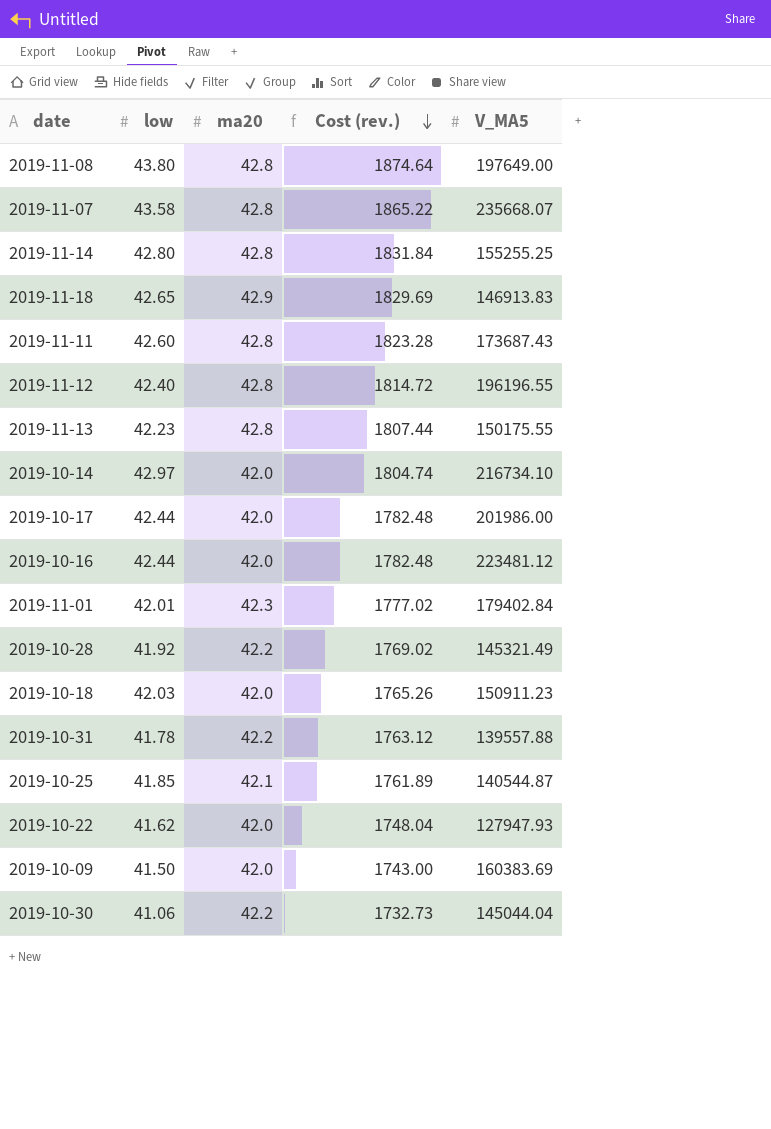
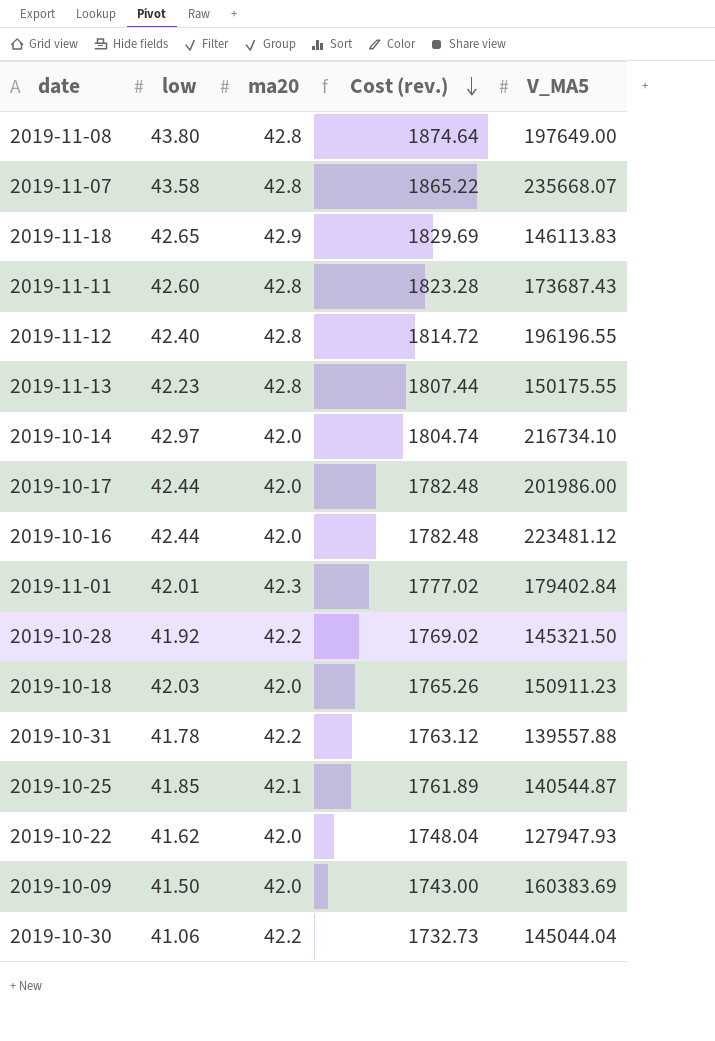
row 2019-11-14: 42.80 | 42.8 | 1831.84 | 155255.25 -> none
2019-11-18 | V_MA5: 146913.83 -> 146113.83
2019-10-28 | V_MA5: 145321.49 -> 145321.50

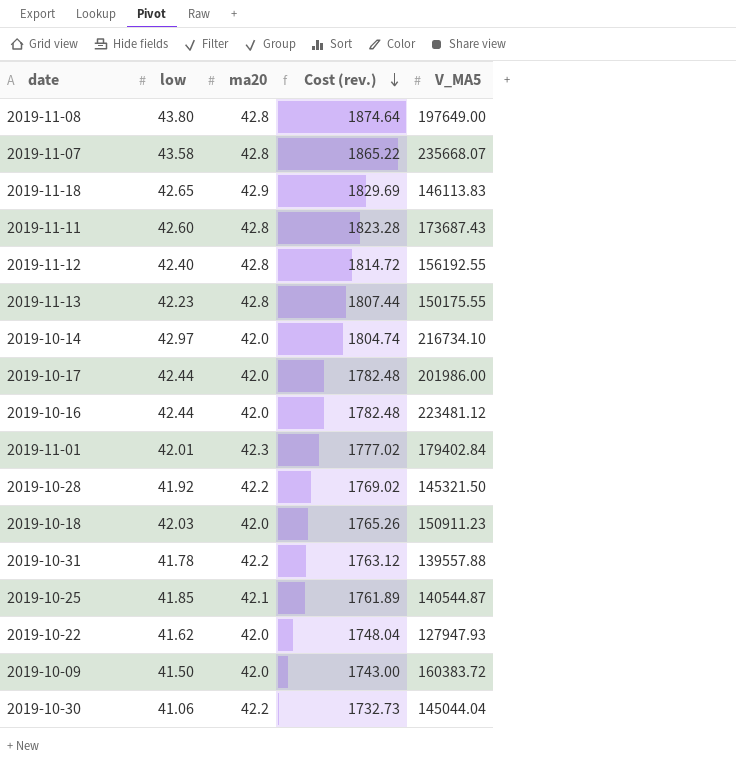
2019-11-12 | V_MA5: 196196.55 -> 156192.55
2019-10-09 | V_MA5: 160383.69 -> 160383.72

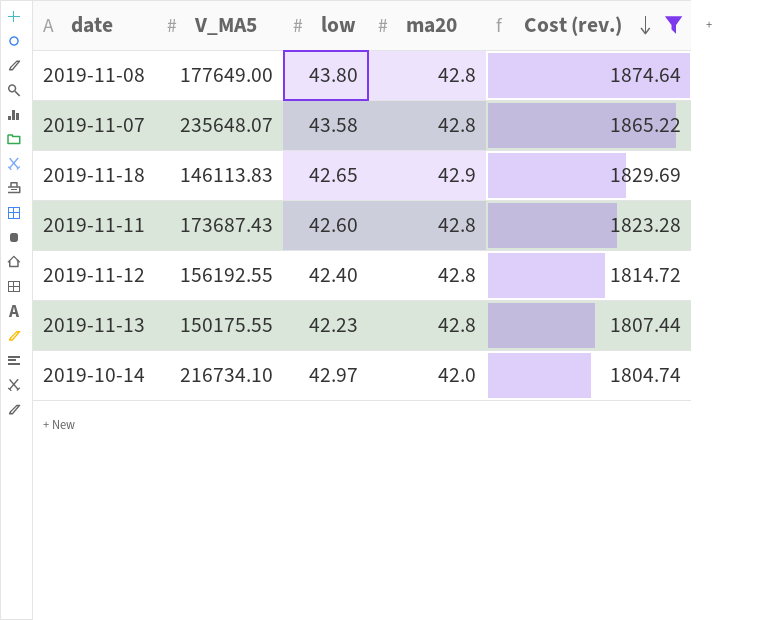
filter: none -> Cost (rev.) >= 1804.74
column V_MA5 | position: 5 -> 2
2019-11-08 | V_MA5: 197649.00 -> 177649.00
2019-11-07 | V_MA5: 235668.07 -> 235648.07

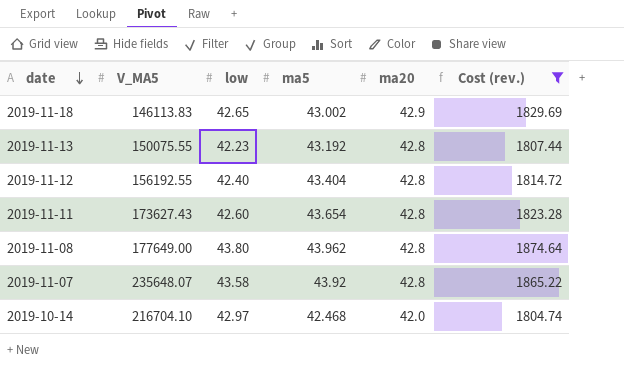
row order: Cost (rev.) descending -> date descending
column ma5 | position: none -> 4
2019-11-13 | V_MA5: 150175.55 -> 150075.55
2019-11-11 | V_MA5: 173687.43 -> 173627.43
2019-10-14 | V_MA5: 216734.10 -> 216704.10

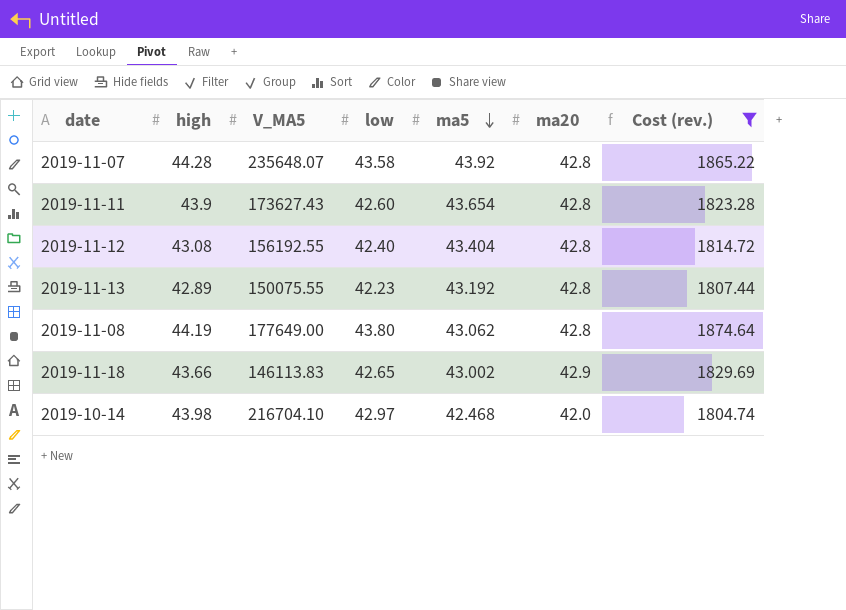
row order: date descending -> ma5 descending
column high | position: none -> 2
2019-11-08 | ma5: 43.962 -> 43.062

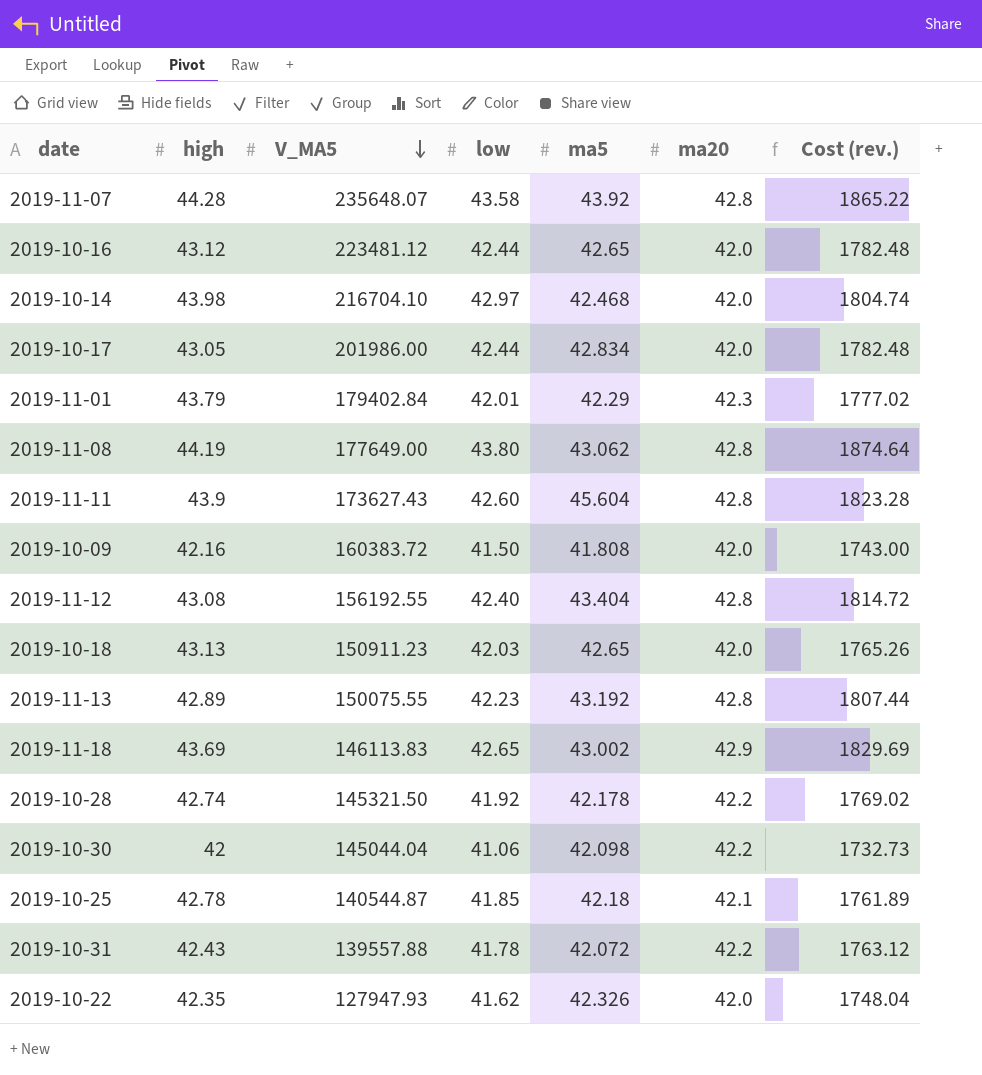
filter: Cost (rev.) >= 1804.74 -> none
row order: ma5 descending -> V_MA5 descending
2019-11-11 | ma5: 43.654 -> 45.604
2019-11-18 | high: 43.66 -> 43.69

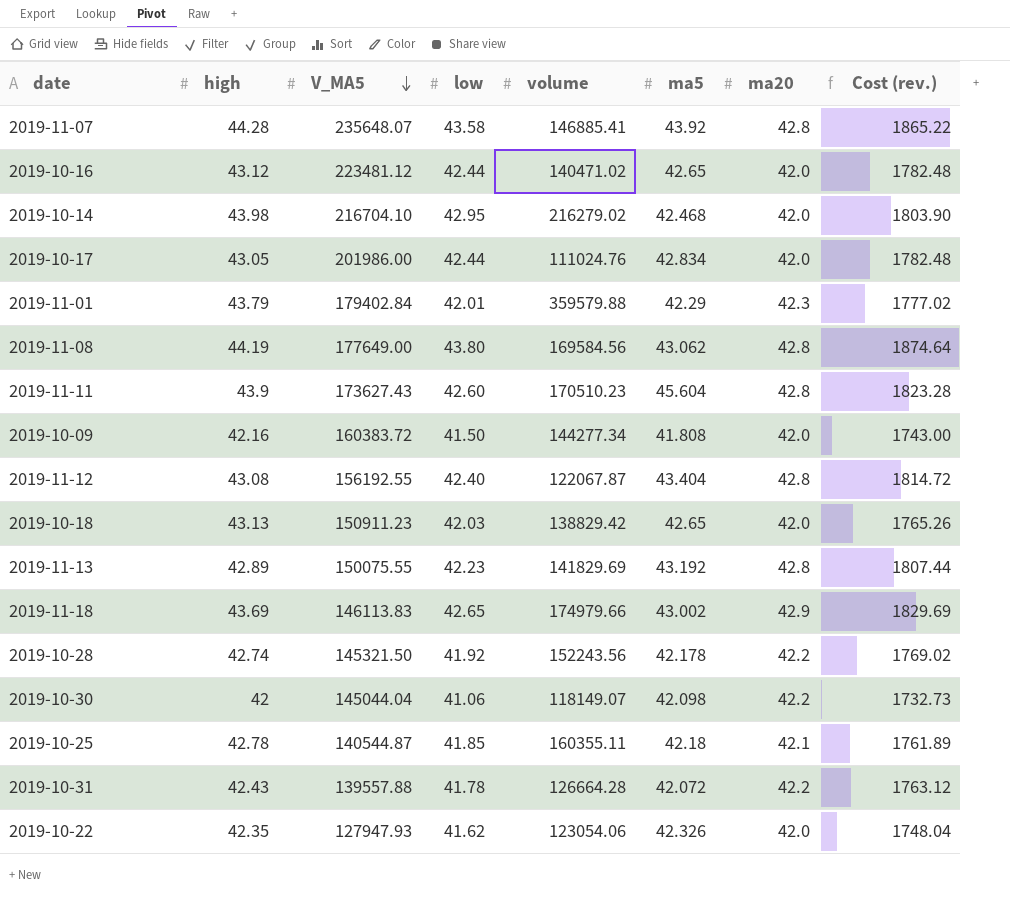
column volume | position: none -> 5
2019-10-14 | low: 42.97 -> 42.95
2019-10-14 | Cost (rev.): 1804.74 -> 1803.90

